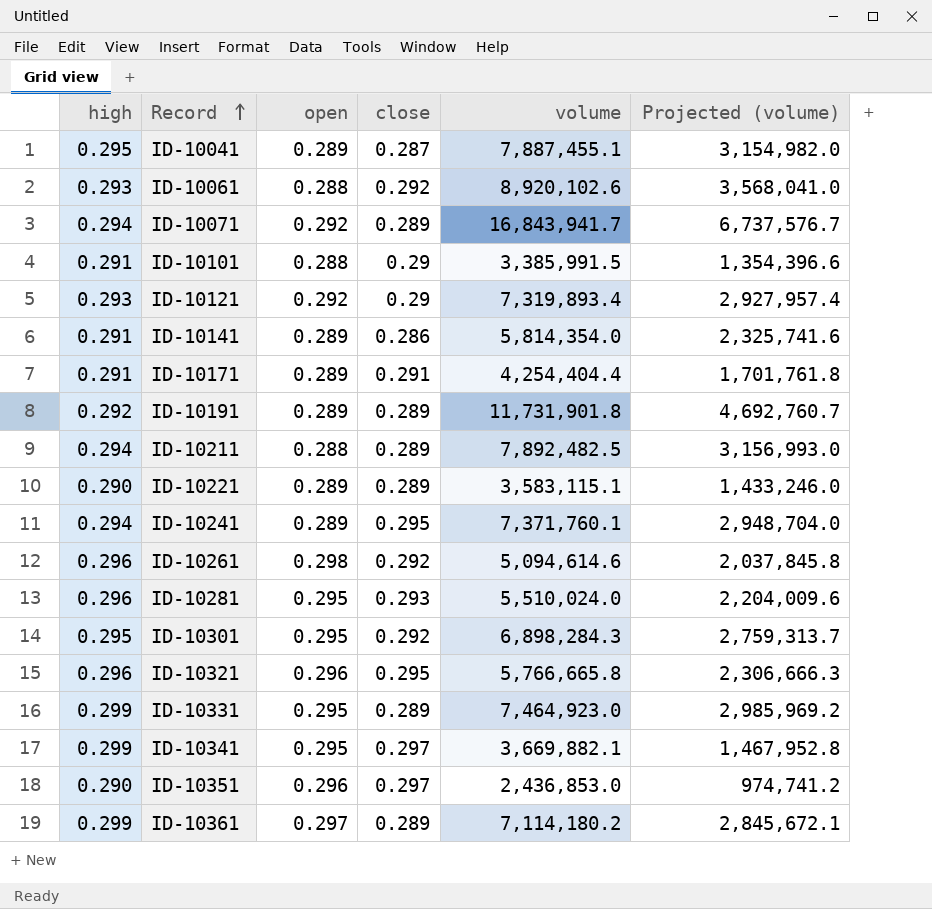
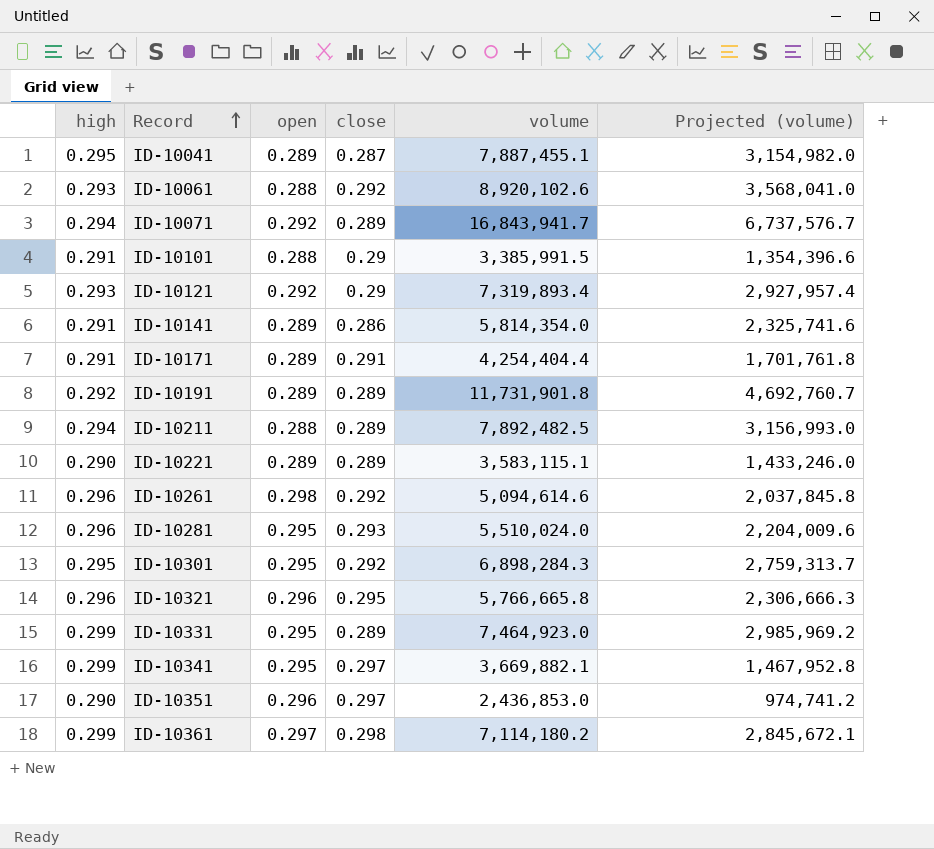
row ID-10241: 0.294 | 0.289 | 0.295 | 7,371,760.1 | 2,948,704.0 -> none
ID-10361 | close: 0.289 -> 0.298

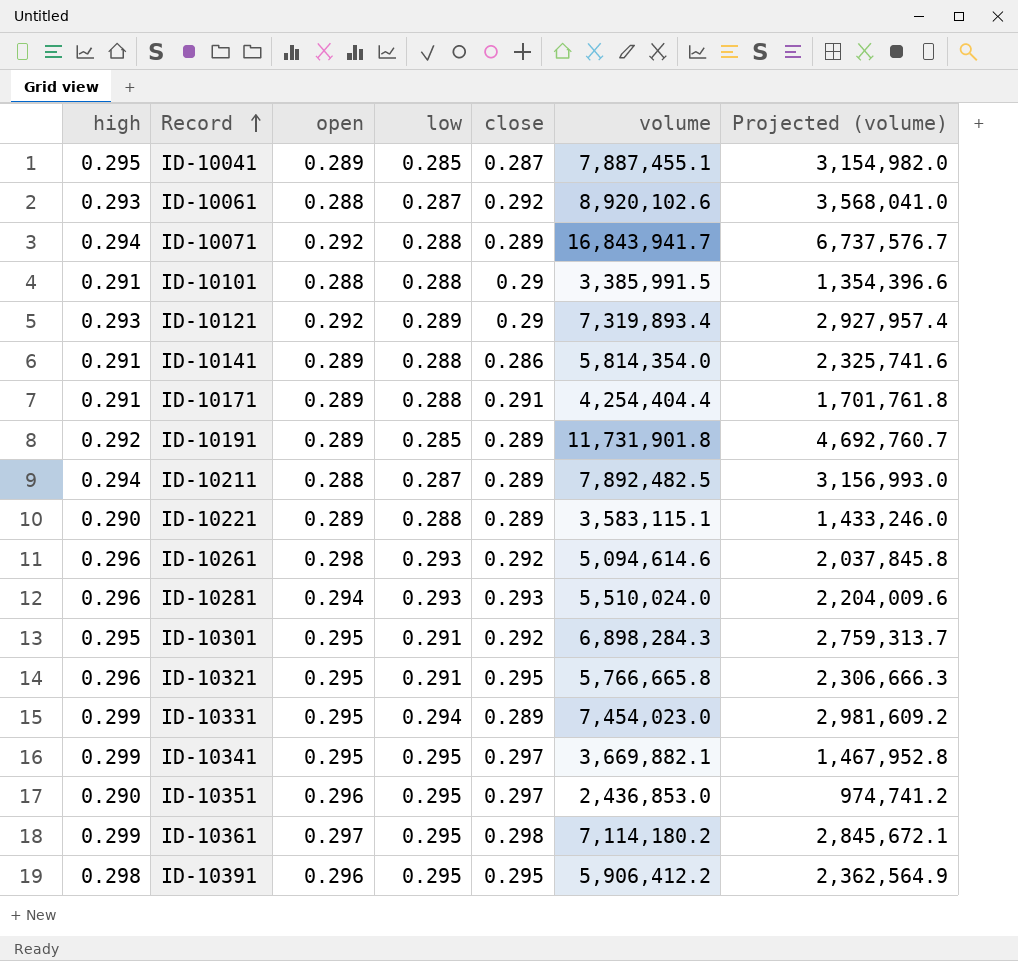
column low | position: none -> 4
ID-10281 | open: 0.295 -> 0.294
ID-10321 | open: 0.296 -> 0.295
ID-10331 | volume: 7,464,923.0 -> 7,454,023.0
ID-10331 | Projected (volume): 2,985,969.2 -> 2,981,609.2
row ID-10391: none -> 0.298 | 0.296 | 0.295 | 0.295 | 5,906,412.2 | 2,362,564.9

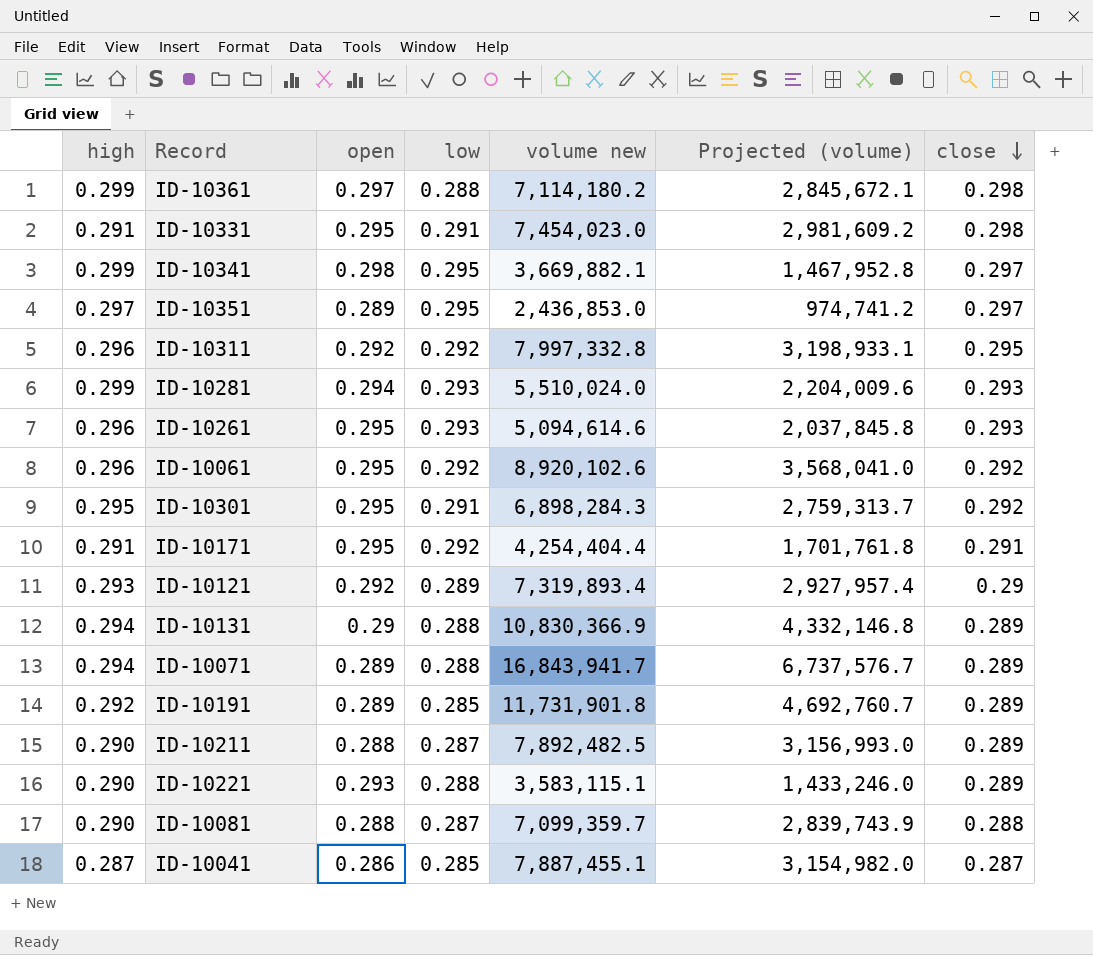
row order: Record ascending -> close descending
column name: volume -> volume new
column close | position: 5 -> 7
row ID-10101: 0.291 | 0.288 | 0.288 | 0.29 | 3,385,991.5 | 1,354,396.6 -> none
row ID-10141: 0.291 | 0.289 | 0.288 | 0.286 | 5,814,354.0 | 2,325,741.6 -> none
row ID-10321: 0.296 | 0.295 | 0.291 | 0.295 | 5,766,665.8 | 2,306,666.3 -> none
row ID-10391: 0.298 | 0.296 | 0.295 | 0.295 | 5,906,412.2 | 2,362,564.9 -> none
ID-10361 | low: 0.295 -> 0.288
ID-10331 | high: 0.299 -> 0.291
ID-10331 | low: 0.294 -> 0.291
ID-10331 | close: 0.289 -> 0.298
ID-10341 | open: 0.295 -> 0.298
ID-10351 | high: 0.290 -> 0.297
ID-10351 | open: 0.296 -> 0.289
row ID-10311: none -> 0.296 | 0.292 | 0.292 | 7,997,332.8 | 3,198,933.1 | 0.295
ID-10281 | high: 0.296 -> 0.299
ID-10261 | open: 0.298 -> 0.295
ID-10261 | close: 0.292 -> 0.293
ID-10061 | high: 0.293 -> 0.296
ID-10061 | open: 0.288 -> 0.295
ID-10061 | low: 0.287 -> 0.292
ID-10171 | open: 0.289 -> 0.295
ID-10171 | low: 0.288 -> 0.292
row ID-10131: none -> 0.294 | 0.29 | 0.288 | 10,830,366.9 | 4,332,146.8 | 0.289
ID-10071 | open: 0.292 -> 0.289
ID-10211 | high: 0.294 -> 0.290
ID-10221 | open: 0.289 -> 0.293
row ID-10081: none -> 0.290 | 0.288 | 0.287 | 7,099,359.7 | 2,839,743.9 | 0.288
ID-10041 | high: 0.295 -> 0.287
ID-10041 | open: 0.289 -> 0.286

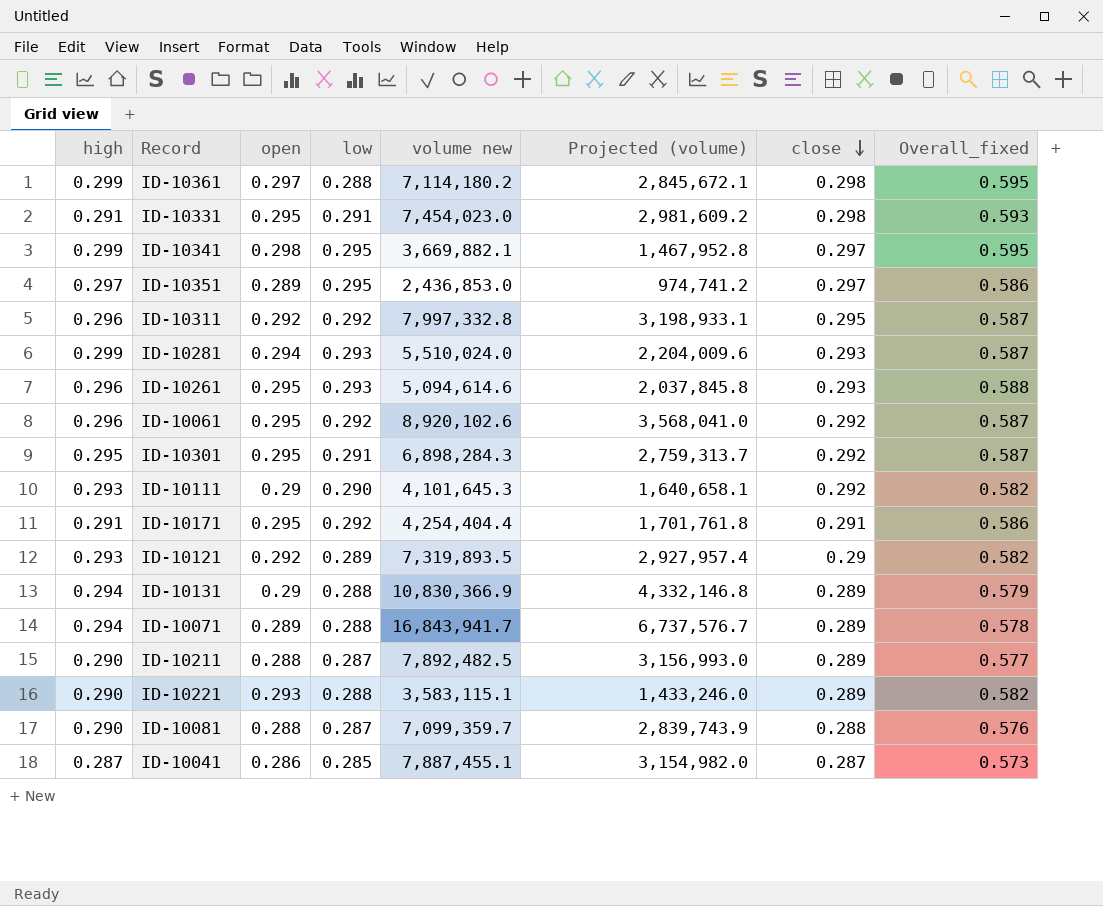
column Overall_fixed | formula: none -> [open] + [close]
row ID-10191: 0.292 | 0.289 | 0.285 | 11,731,901.8 | 4,692,760.7 | 0.289 -> none
row ID-10111: none -> 0.293 | 0.29 | 0.290 | 4,101,645.3 | 1,640,658.1 | 0.292 | 0.582
ID-10121 | volume new: 7,319,893.4 -> 7,319,893.5

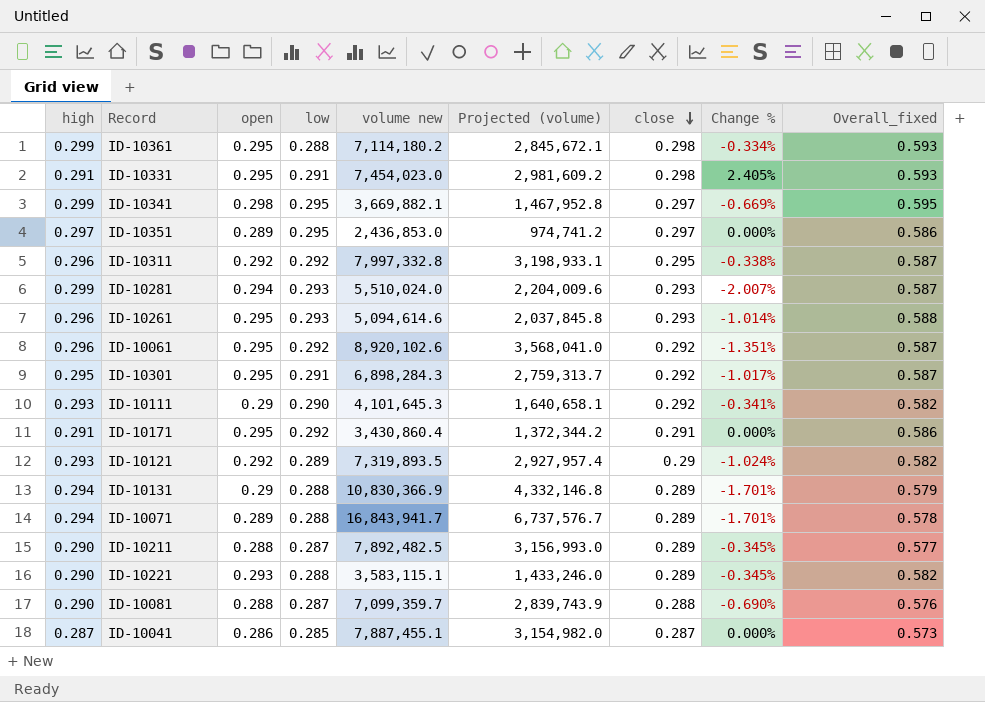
column Change % | formula: none -> ([close] - [high]) / [high]
ID-10361 | open: 0.297 -> 0.295
ID-10361 | Overall_fixed: 0.595 -> 0.593
ID-10171 | volume new: 4,254,404.4 -> 3,430,860.4
ID-10171 | Projected (volume): 1,701,761.8 -> 1,372,344.2

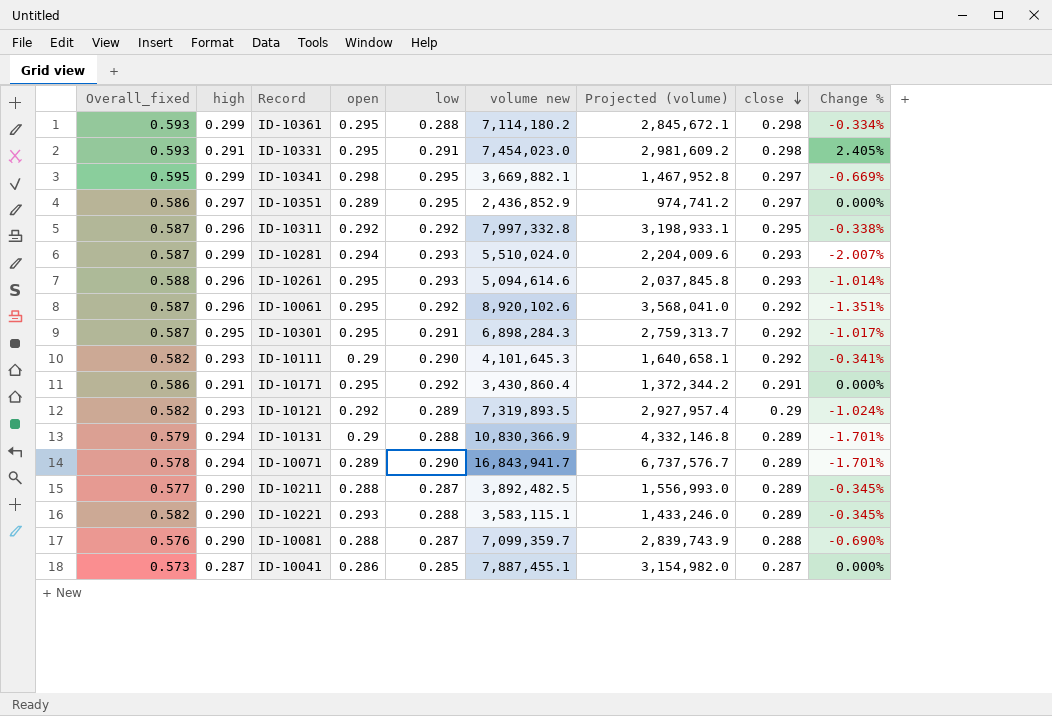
column Overall_fixed | position: 9 -> 1
ID-10351 | volume new: 2,436,853.0 -> 2,436,852.9
ID-10071 | low: 0.288 -> 0.290
ID-10211 | volume new: 7,892,482.5 -> 3,892,482.5
ID-10211 | Projected (volume): 3,156,993.0 -> 1,556,993.0

